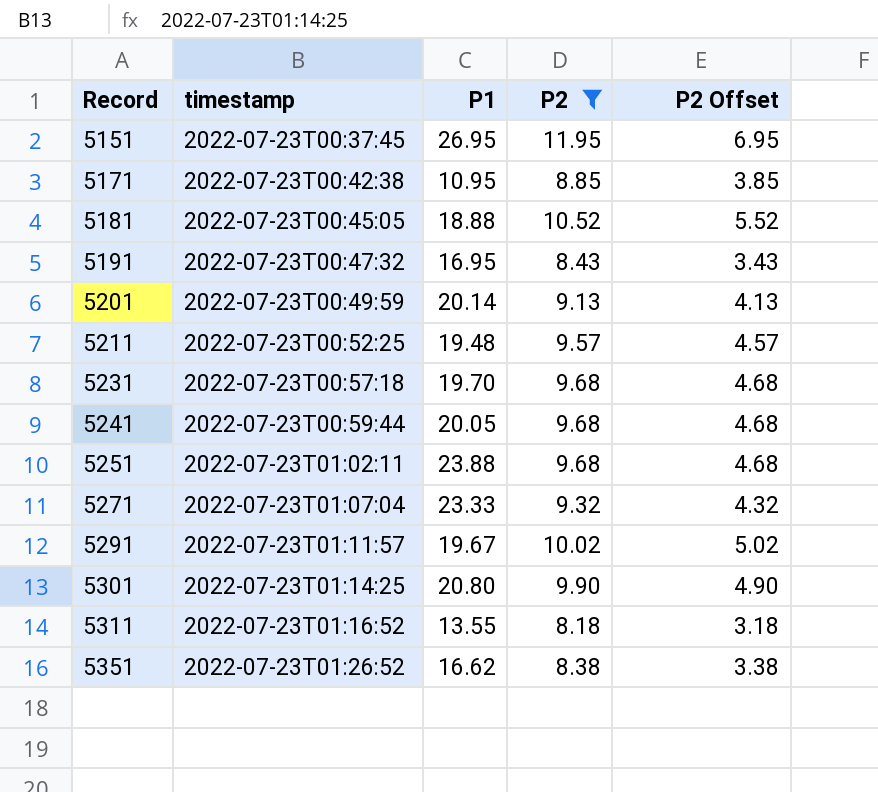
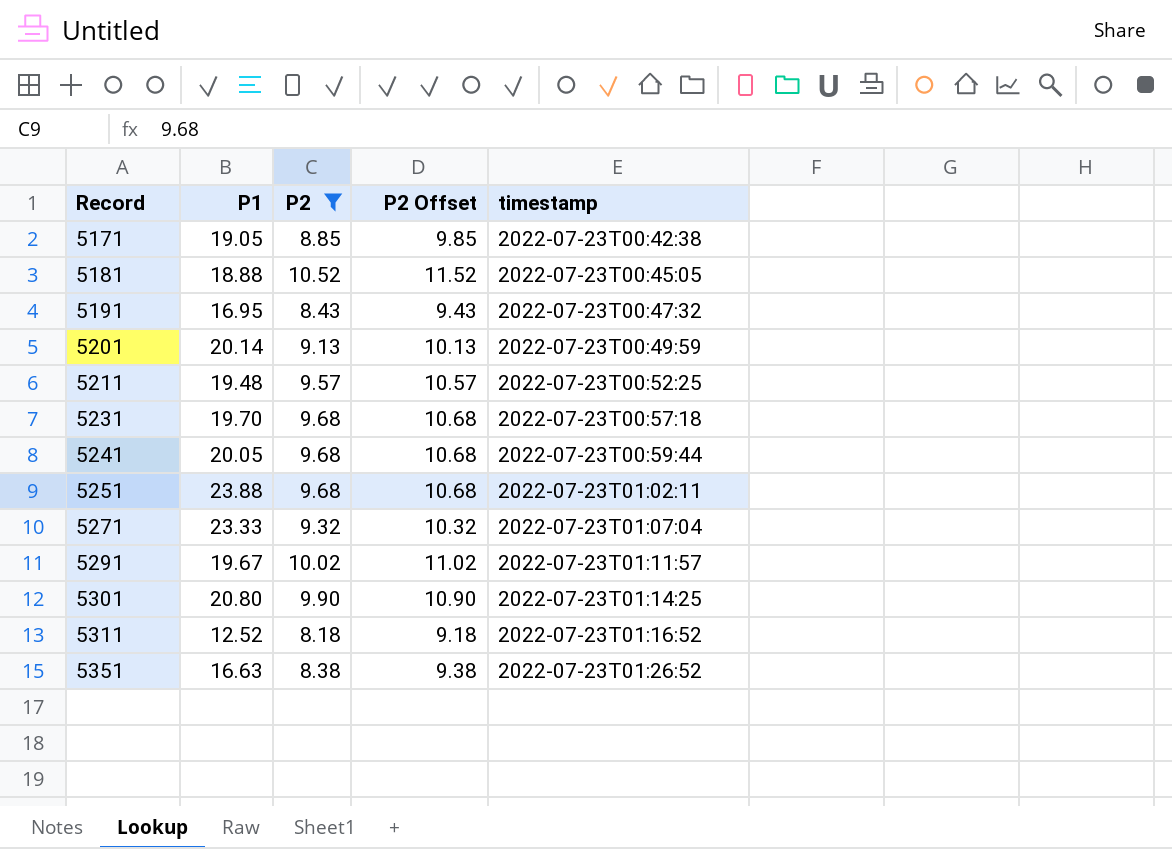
column P2 Offset | formula: [P2] - 5 -> [P2] + 1
column timestamp | position: 2 -> 5
row 5151: 2022-07-23T00:37:45 | 26.95 | 11.95 | 6.95 -> none
5171 | P1: 10.95 -> 19.05
5311 | P1: 13.55 -> 12.52
5351 | P1: 16.62 -> 16.63

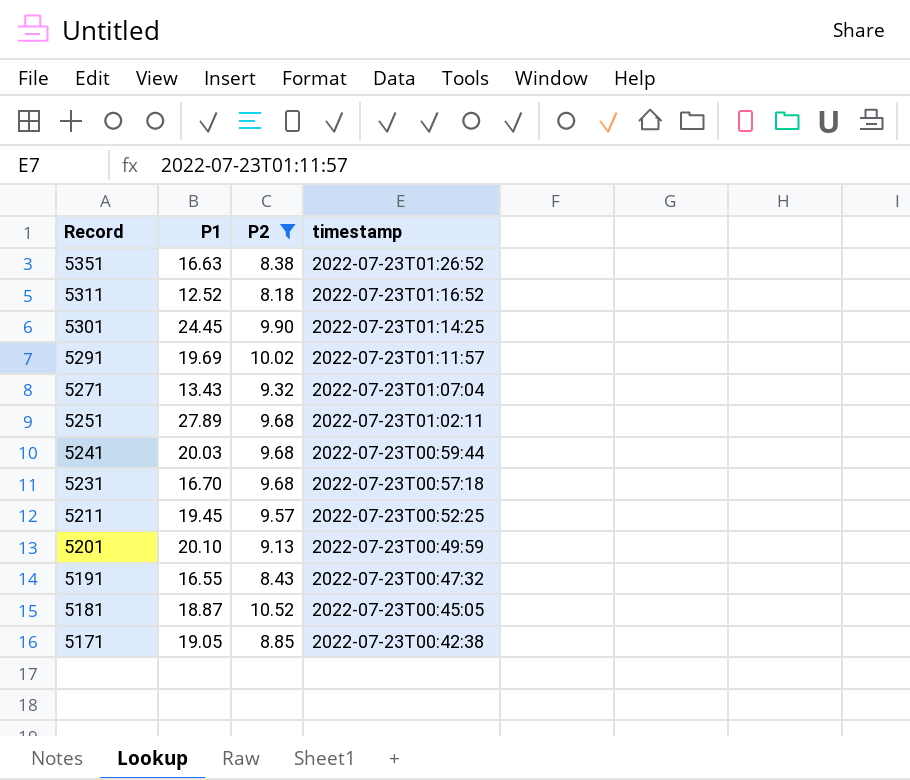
row order: Record ascending -> Record descending
column P2 Offset | formula: [P2] + 1 -> none
5301 | P1: 20.80 -> 24.45
5291 | P1: 19.67 -> 19.69
5271 | P1: 23.33 -> 13.43
5251 | P1: 23.88 -> 27.89
5241 | P1: 20.05 -> 20.03
5231 | P1: 19.70 -> 16.70
5211 | P1: 19.48 -> 19.45
5201 | P1: 20.14 -> 20.10
5191 | P1: 16.95 -> 16.55
5181 | P1: 18.88 -> 18.87

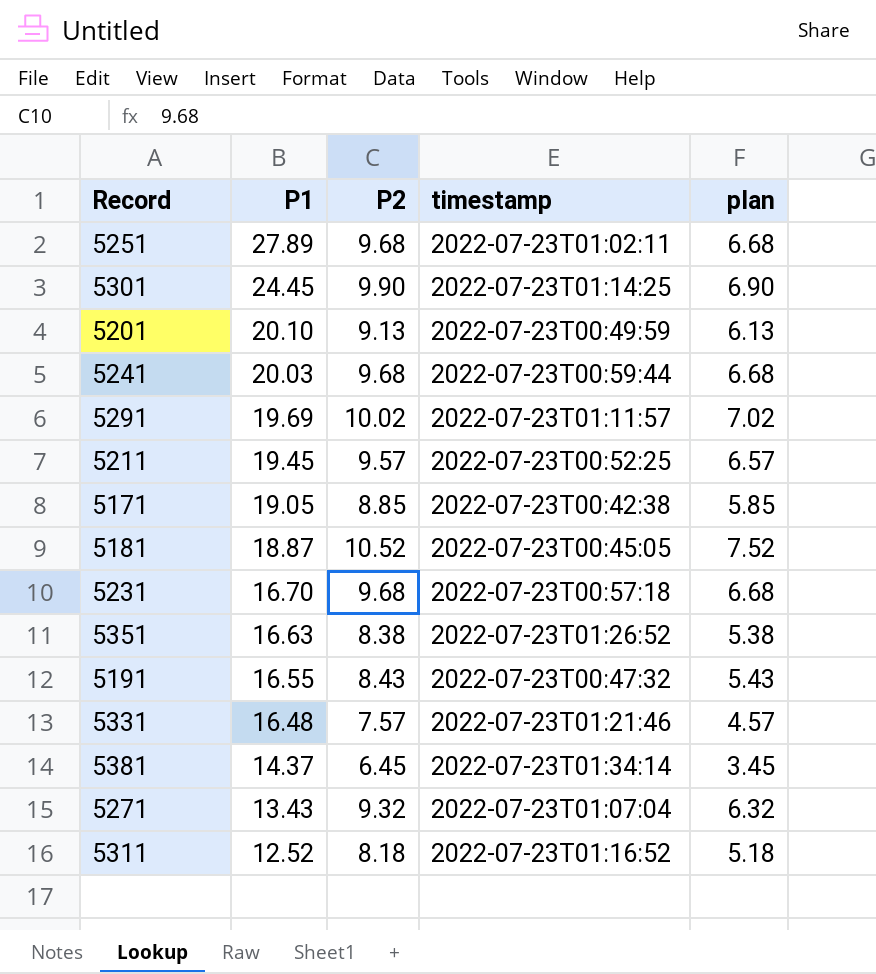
filter: P2 >= 8.18 -> none
row order: Record descending -> P1 descending
column plan | formula: none -> [P2] - 3

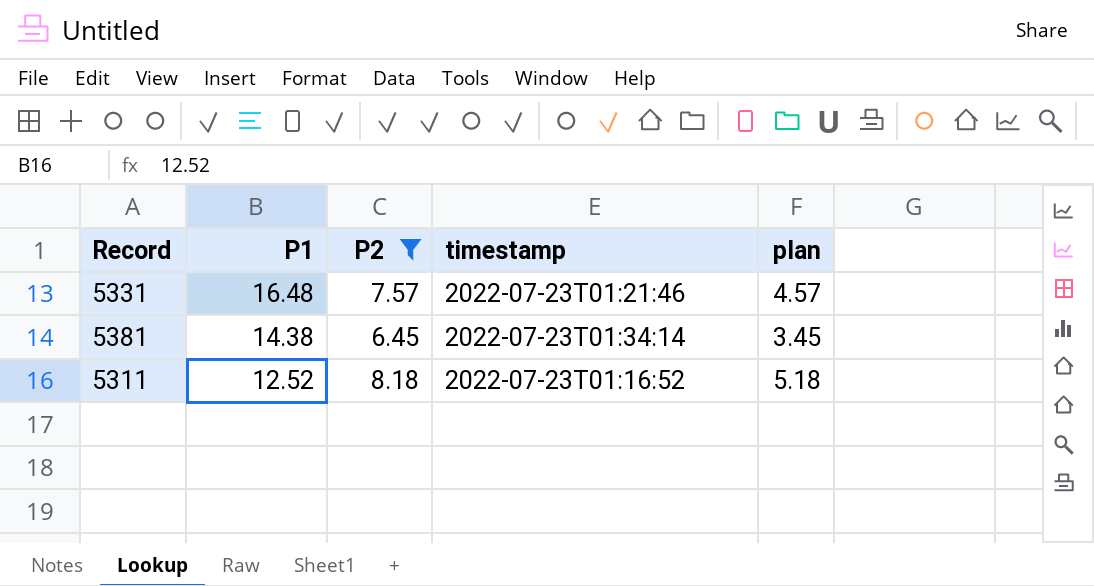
filter: none -> P2 <= 8.18
5381 | P1: 14.37 -> 14.38

